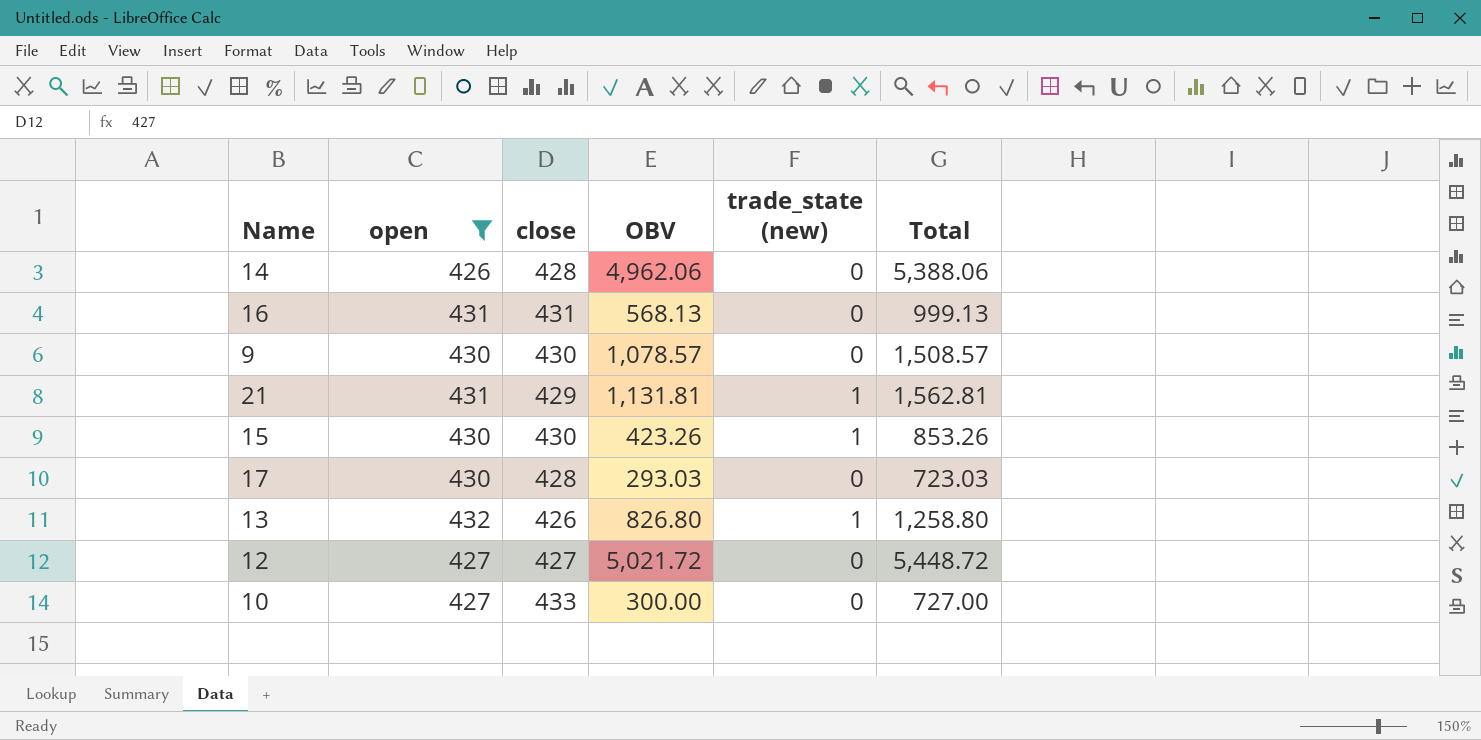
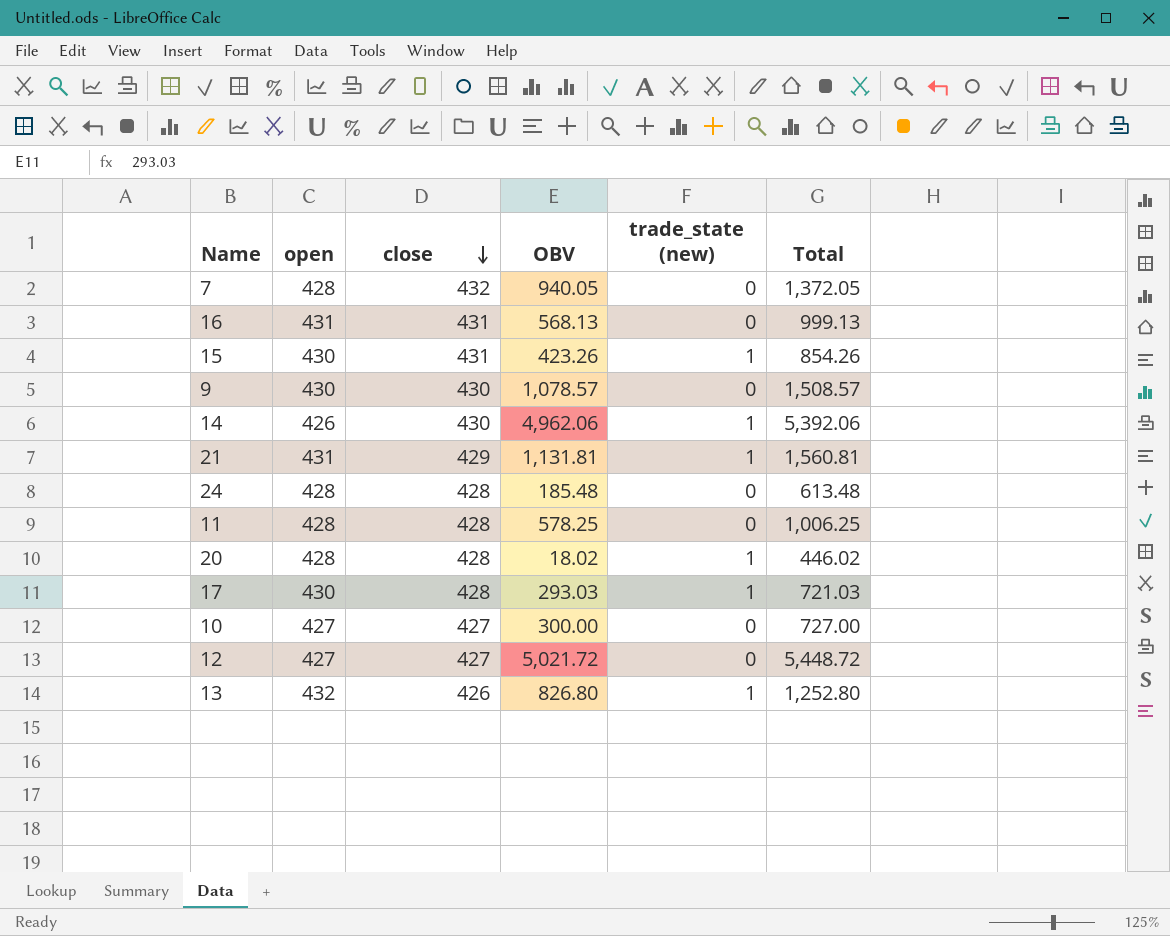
filter: open != 428 -> none
row order: none -> close descending
column Total | formula: [open] + [OBV] -> [close] + [OBV]
15 | close: 430 -> 431
14 | close: 428 -> 430
14 | trade_state (new): 0 -> 1
17 | trade_state (new): 0 -> 1
10 | close: 433 -> 427

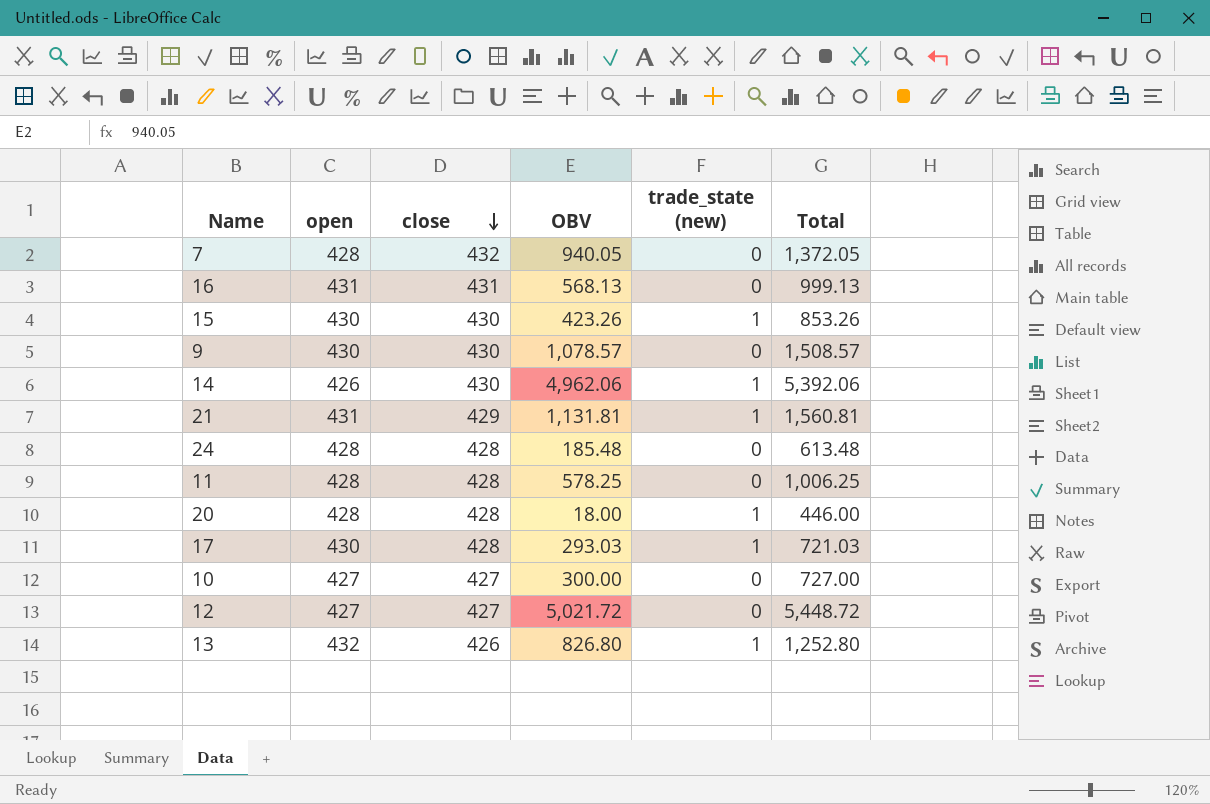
15 | close: 431 -> 430
15 | Total: 854.26 -> 853.26
20 | OBV: 18.02 -> 18.00
20 | Total: 446.02 -> 446.00

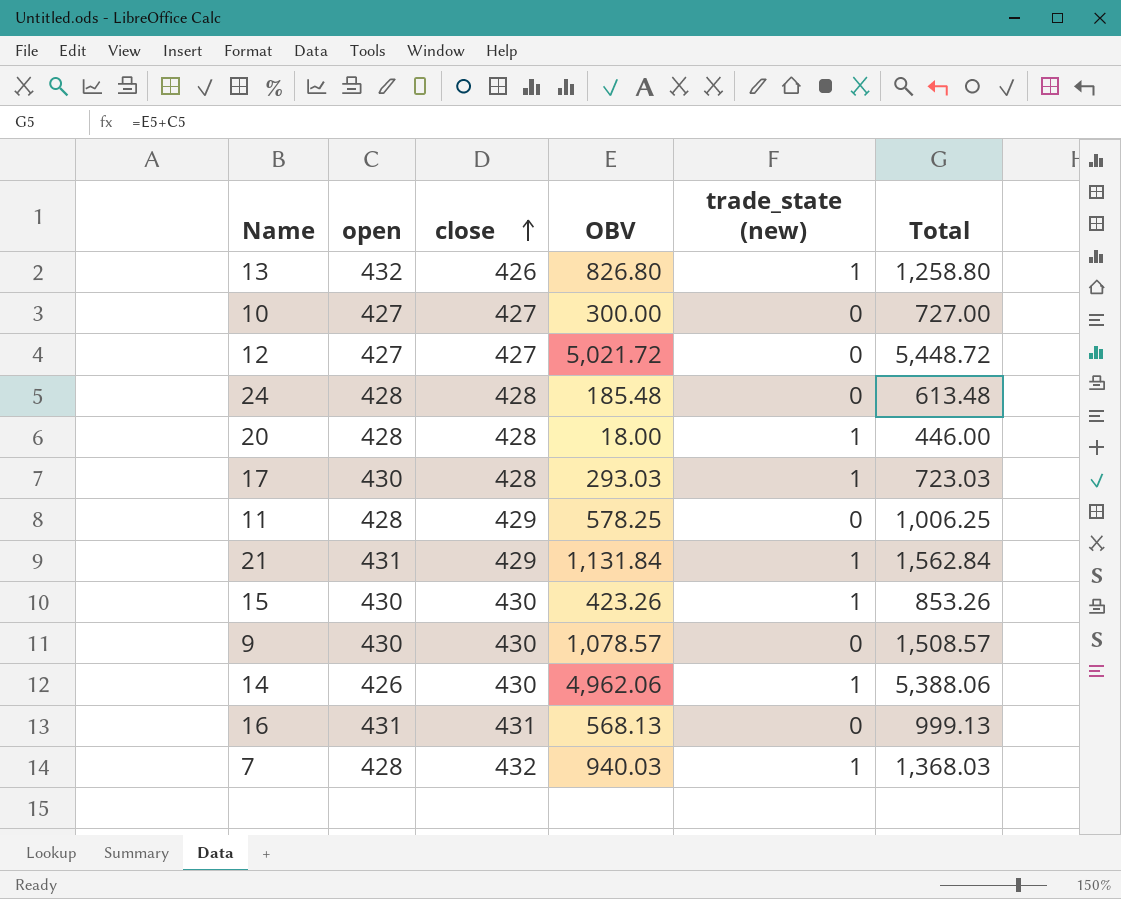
row order: close descending -> close ascending
column Total | formula: [close] + [OBV] -> [open] + [OBV]
11 | close: 428 -> 429
21 | OBV: 1,131.81 -> 1,131.84
7 | OBV: 940.05 -> 940.03
7 | trade_state (new): 0 -> 1

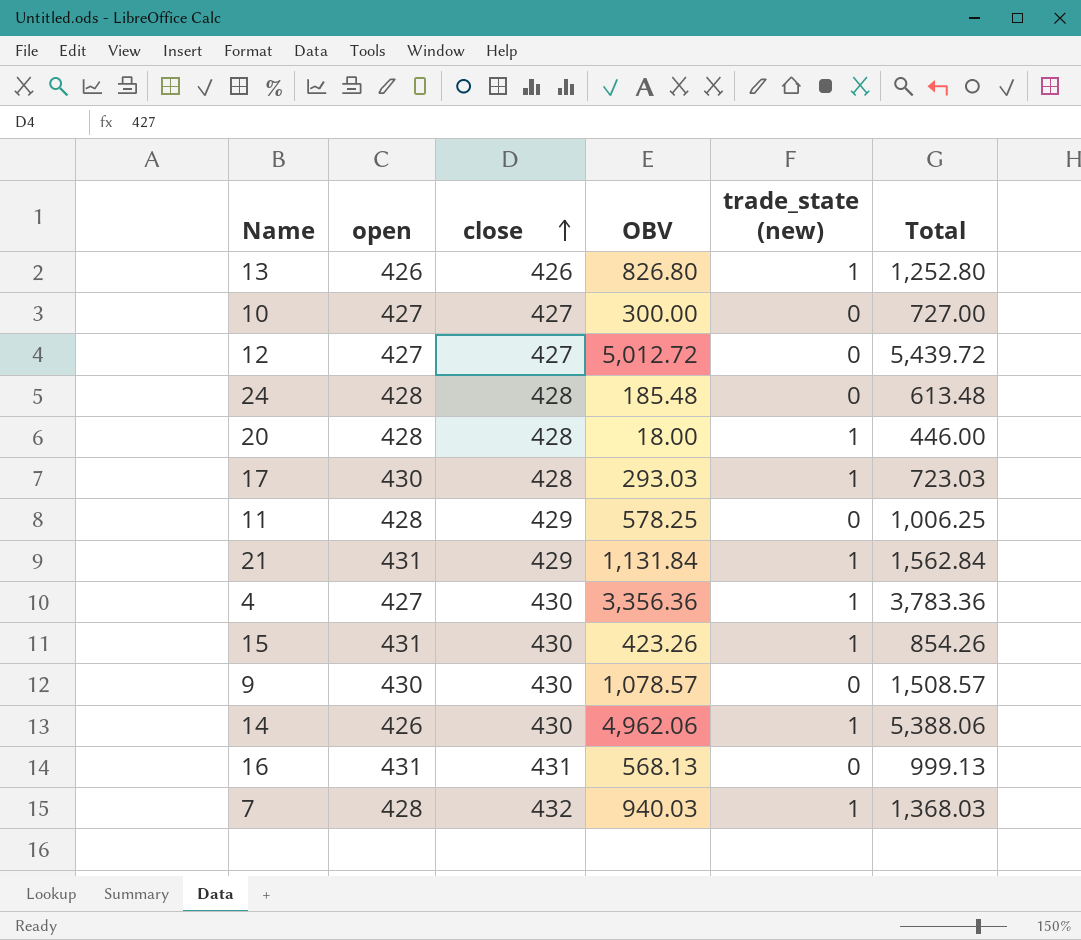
13 | open: 432 -> 426
13 | Total: 1,258.80 -> 1,252.80
12 | OBV: 5,021.72 -> 5,012.72
12 | Total: 5,448.72 -> 5,439.72
row 4: none -> 427 | 430 | 3,356.36 | 1 | 3,783.36
15 | open: 430 -> 431
15 | Total: 853.26 -> 854.26

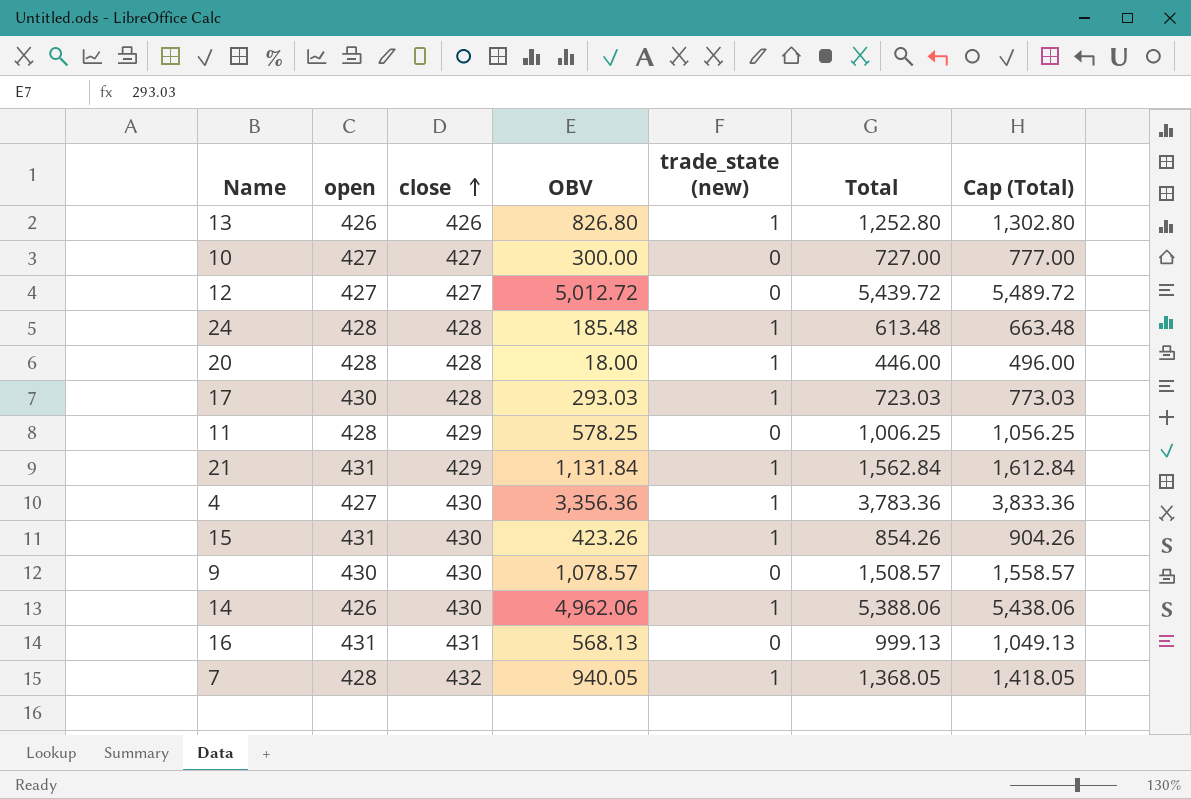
column Cap (Total) | formula: none -> [Total] + 50
24 | trade_state (new): 0 -> 1
7 | OBV: 940.03 -> 940.05
7 | Total: 1,368.03 -> 1,368.05

